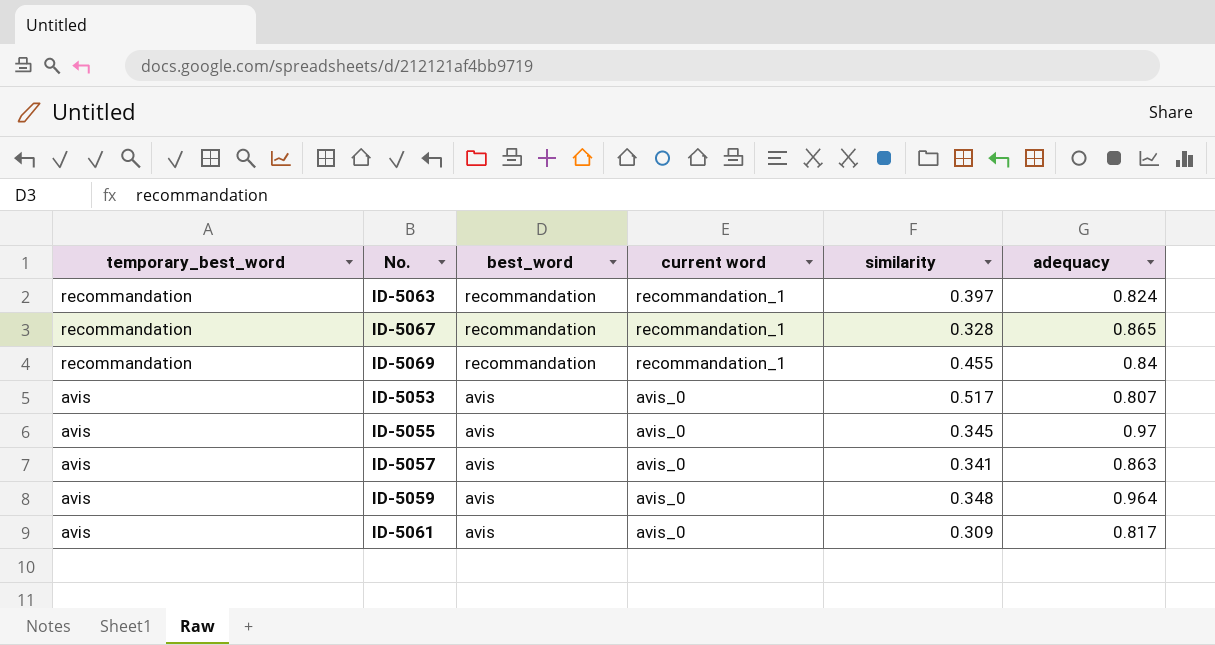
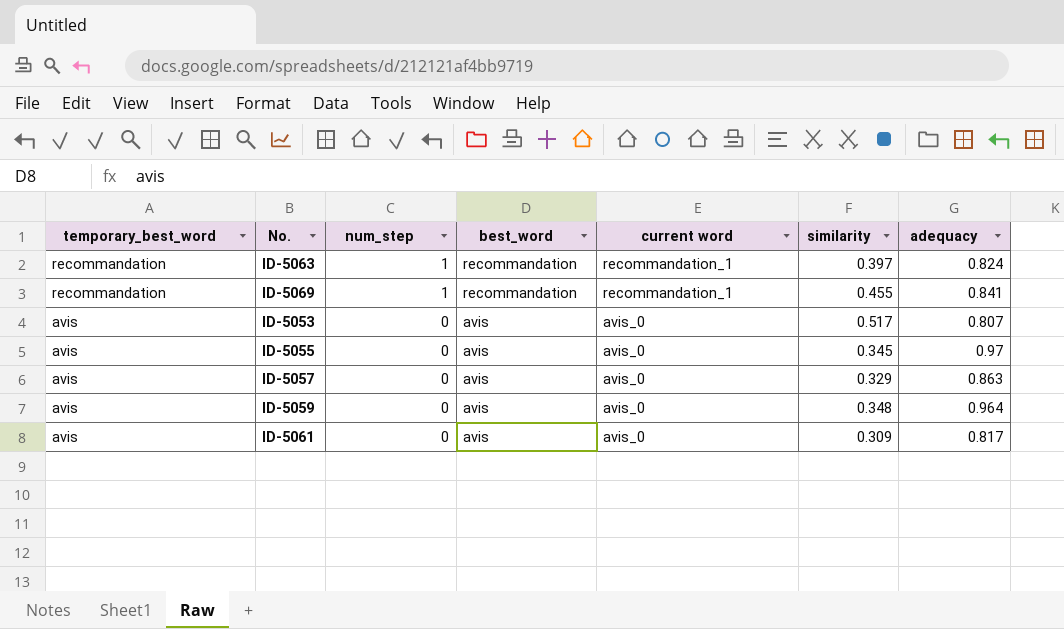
column num_step | position: none -> 3
row ID-5067: recommandation | recommandation | recommandation_1 | 0.328 | 0.865 -> none
ID-5069 | adequacy: 0.84 -> 0.841
ID-5057 | similarity: 0.341 -> 0.329

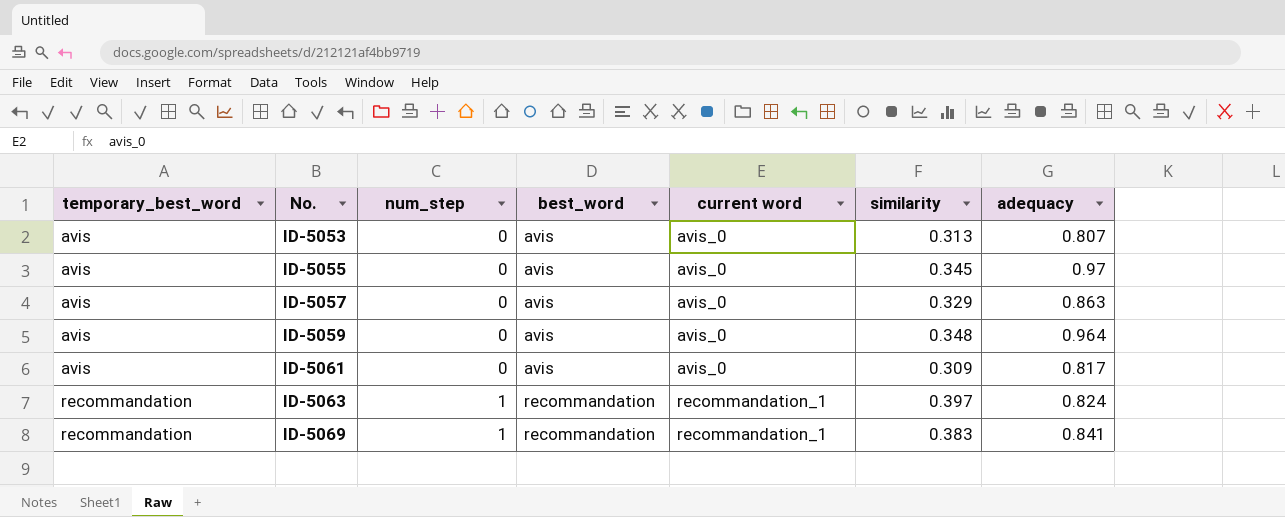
row order: temporary_best_word descending -> temporary_best_word ascending
ID-5053 | similarity: 0.517 -> 0.313
ID-5069 | similarity: 0.455 -> 0.383

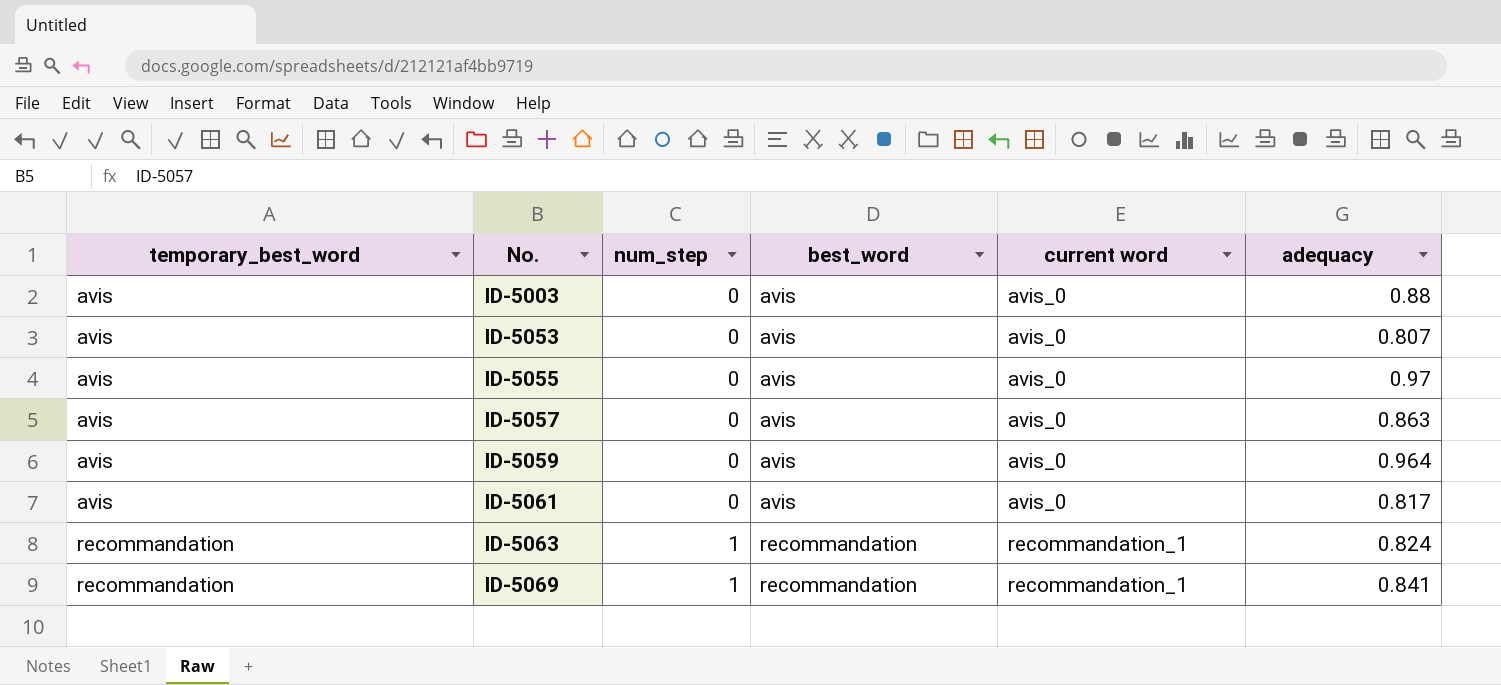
column similarity | position: 6 -> none
row ID-5003: none -> avis | 0 | avis | avis_0 | 0.88

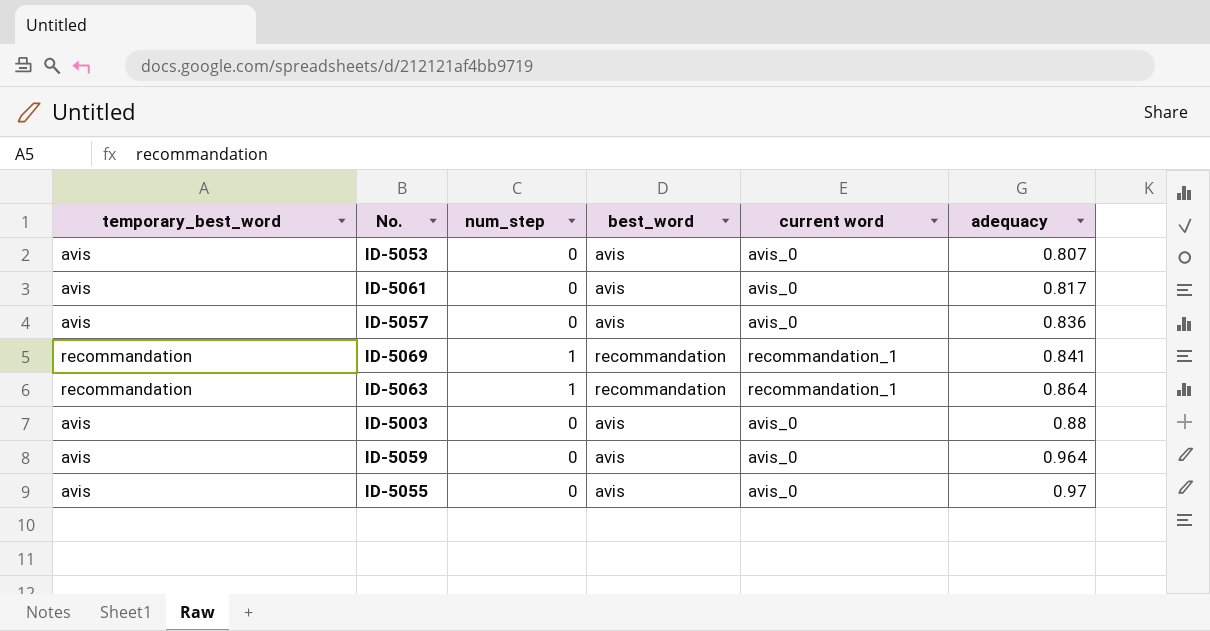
row order: temporary_best_word ascending -> adequacy ascending
ID-5057 | adequacy: 0.863 -> 0.836
ID-5063 | adequacy: 0.824 -> 0.864

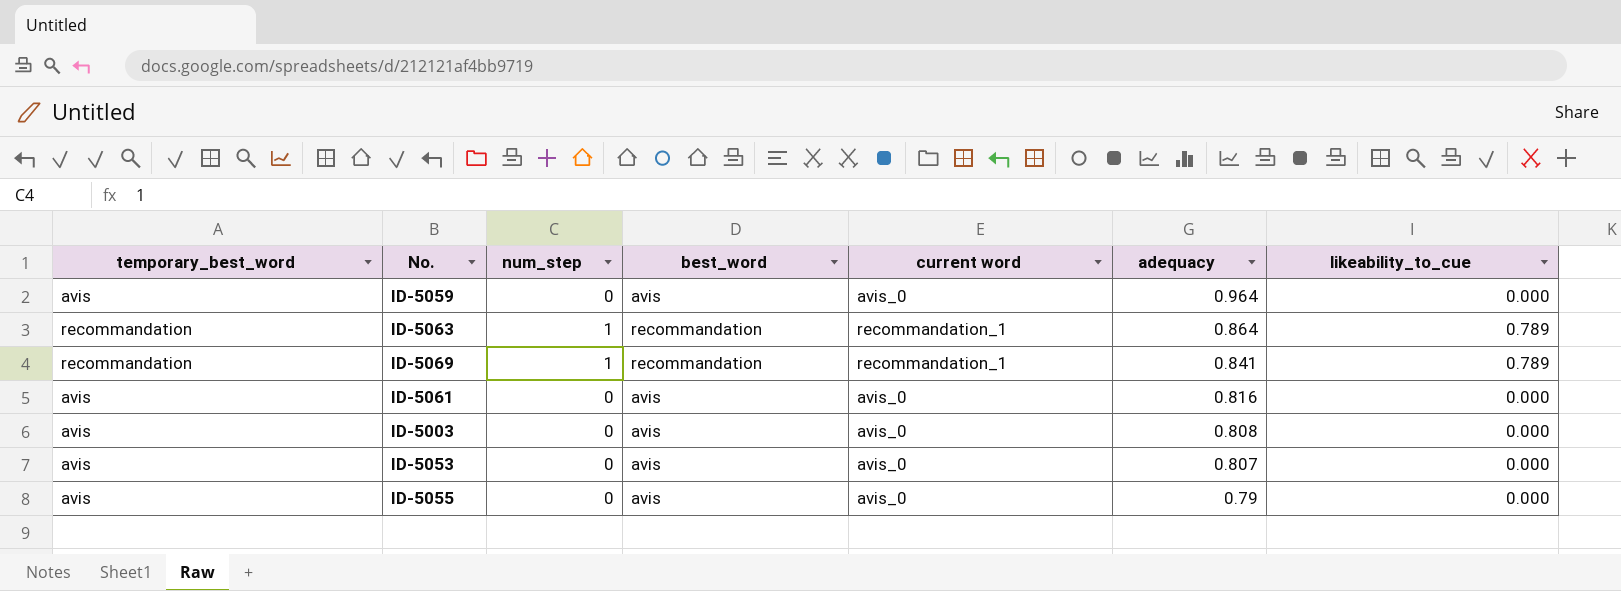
row order: adequacy ascending -> adequacy descending
column likeability_to_cue | position: none -> 7
row ID-5057: avis | 0 | avis | avis_0 | 0.836 -> none
ID-5061 | adequacy: 0.817 -> 0.816
ID-5003 | adequacy: 0.88 -> 0.808
ID-5055 | adequacy: 0.97 -> 0.79

